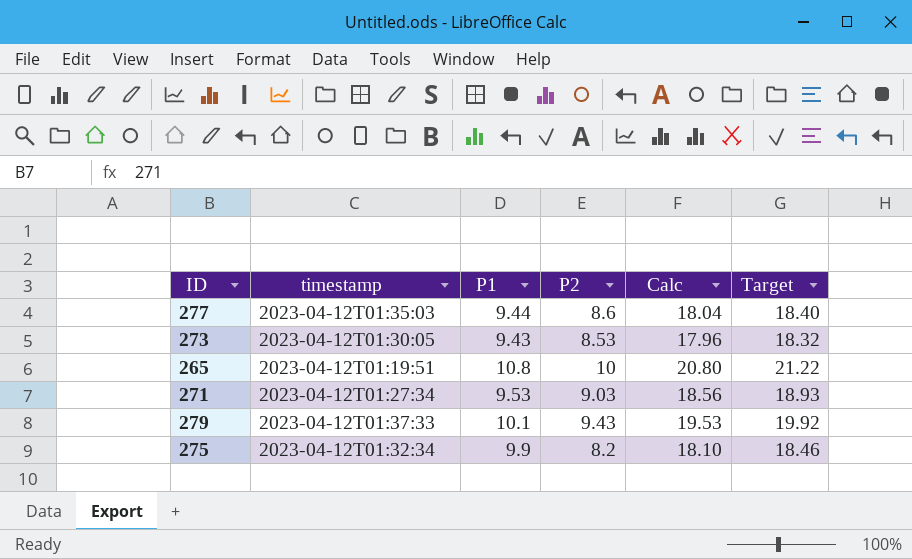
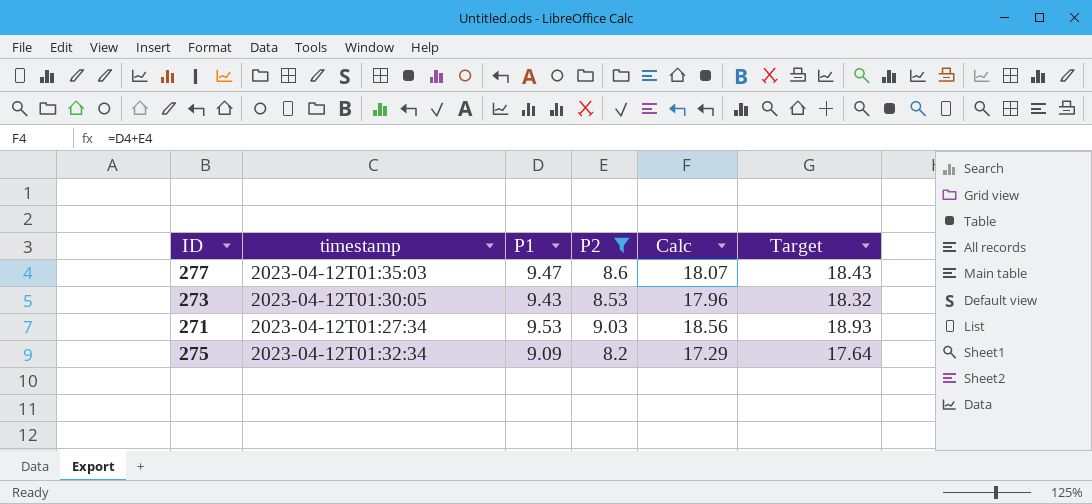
filter: none -> P2 <= 9.03
277 | P1: 9.44 -> 9.47
277 | Calc: 18.04 -> 18.07
277 | Target: 18.40 -> 18.43
275 | P1: 9.9 -> 9.09
275 | Calc: 18.10 -> 17.29
275 | Target: 18.46 -> 17.64

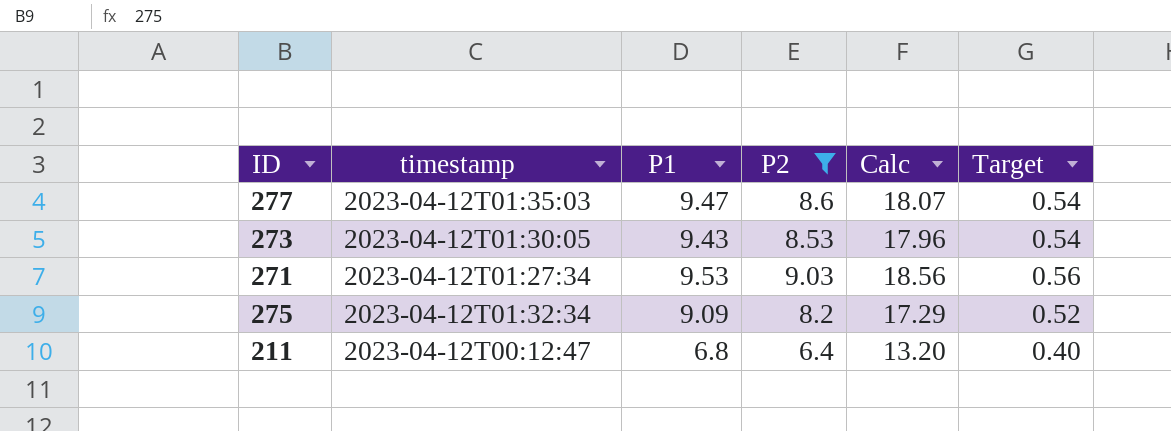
column Target | formula: [Calc] * 1.02 -> [Calc] * 0.03
row 211: none -> 2023-04-12T00:12:47 | 6.8 | 6.4 | 13.20 | 0.40

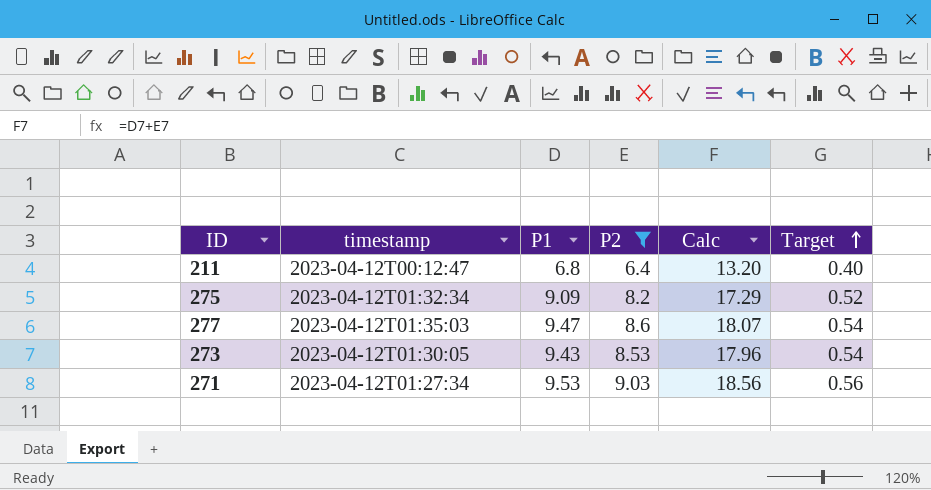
row order: none -> Target ascending

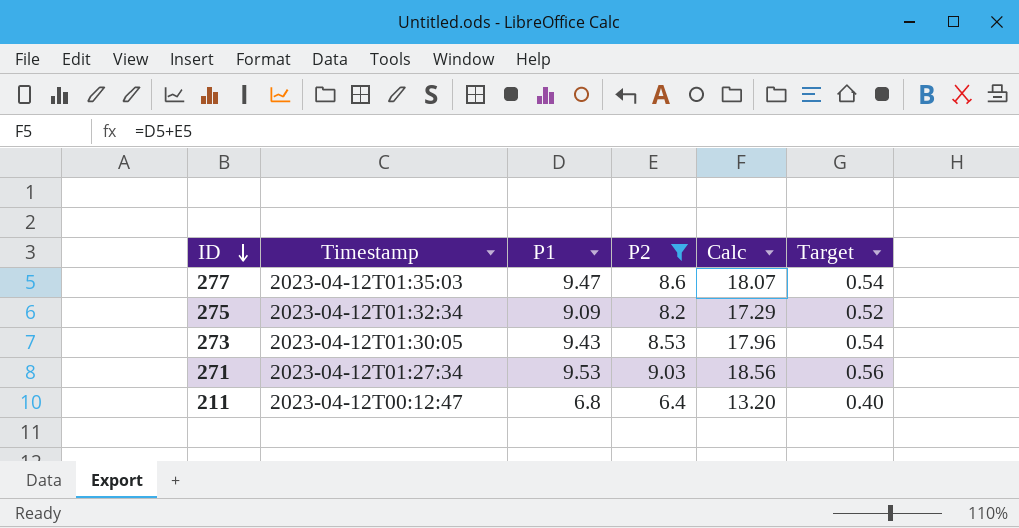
row order: Target ascending -> ID descending
column name: timestamp -> Timestamp

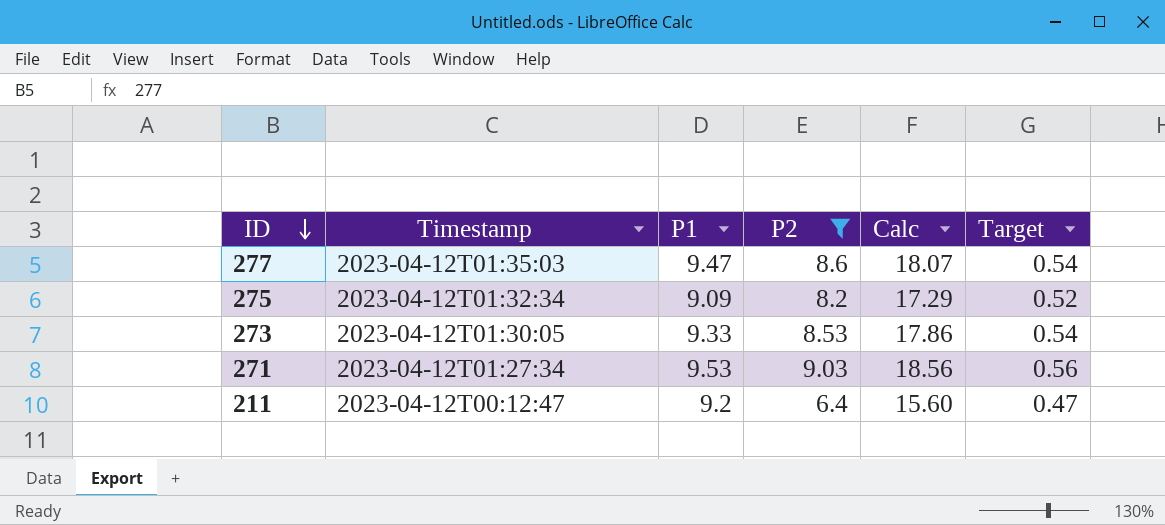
273 | P1: 9.43 -> 9.33
273 | Calc: 17.96 -> 17.86
211 | P1: 6.8 -> 9.2
211 | Calc: 13.20 -> 15.60
211 | Target: 0.40 -> 0.47

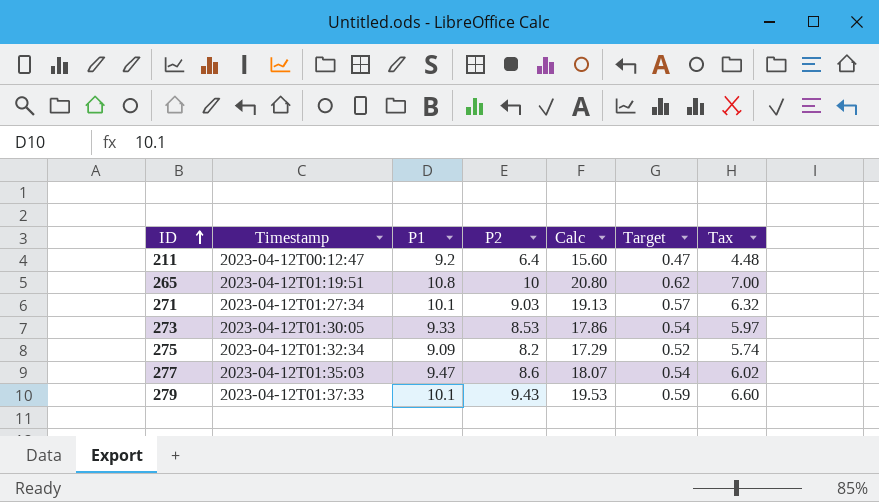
filter: P2 <= 9.03 -> none
row order: ID descending -> ID ascending
column Tax | formula: none -> [P2] * 0.7
271 | P1: 9.53 -> 10.1
271 | Calc: 18.56 -> 19.13
271 | Target: 0.56 -> 0.57

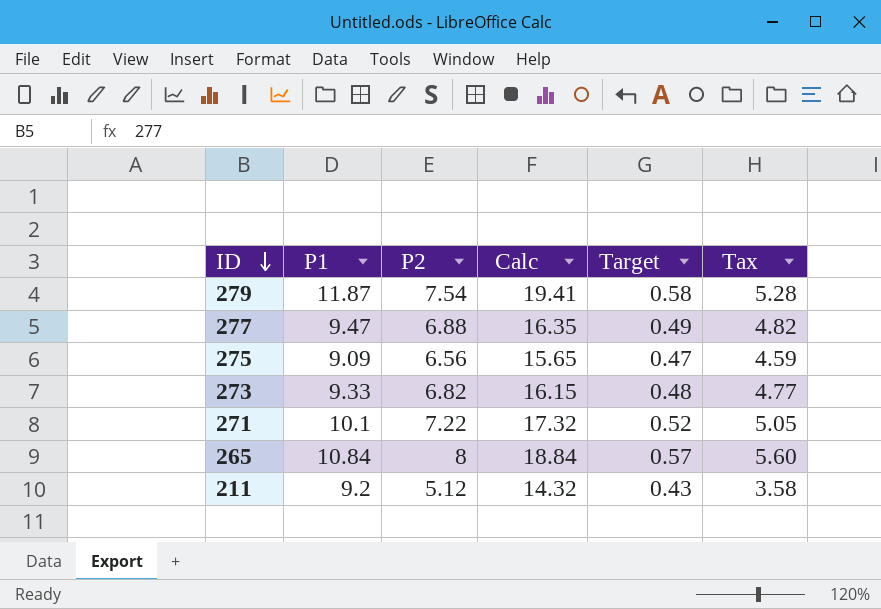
row order: ID ascending -> ID descending
column Timestamp | position: 2 -> none
279 | P1: 10.1 -> 11.87
279 | P2: 9.43 -> 7.54
279 | Calc: 19.53 -> 19.41
279 | Target: 0.59 -> 0.58
279 | Tax: 6.60 -> 5.28
277 | P2: 8.6 -> 6.88
277 | Calc: 18.07 -> 16.35
277 | Target: 0.54 -> 0.49
277 | Tax: 6.02 -> 4.82
275 | P2: 8.2 -> 6.56
275 | Calc: 17.29 -> 15.65
275 | Target: 0.52 -> 0.47
275 | Tax: 5.74 -> 4.59
273 | P2: 8.53 -> 6.82
273 | Calc: 17.86 -> 16.15
273 | Target: 0.54 -> 0.48
273 | Tax: 5.97 -> 4.77
271 | P2: 9.03 -> 7.22
271 | Calc: 19.13 -> 17.32
271 | Target: 0.57 -> 0.52
271 | Tax: 6.32 -> 5.05
265 | P1: 10.8 -> 10.84
265 | P2: 10 -> 8
265 | Calc: 20.80 -> 18.84
265 | Target: 0.62 -> 0.57
265 | Tax: 7.00 -> 5.60
211 | P2: 6.4 -> 5.12
211 | Calc: 15.60 -> 14.32
211 | Target: 0.47 -> 0.43
211 | Tax: 4.48 -> 3.58

